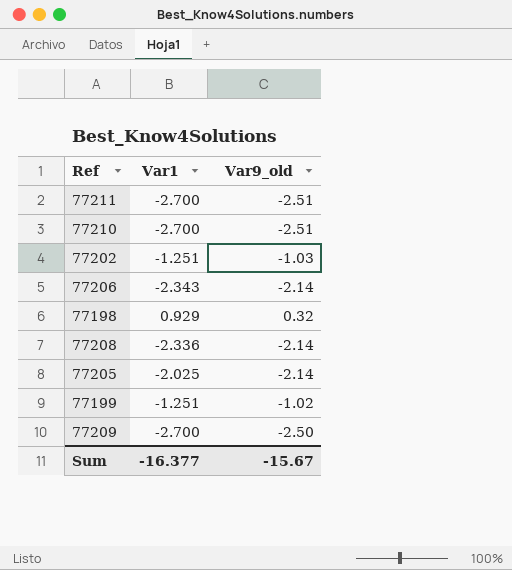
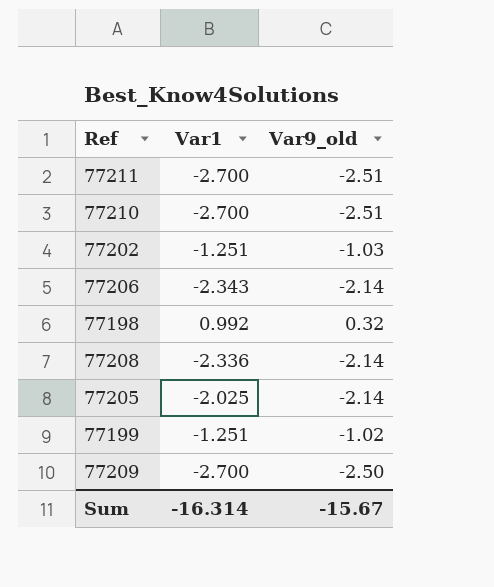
77198 | Var1: 0.929 -> 0.992
Sum | Var1: -16.377 -> -16.314

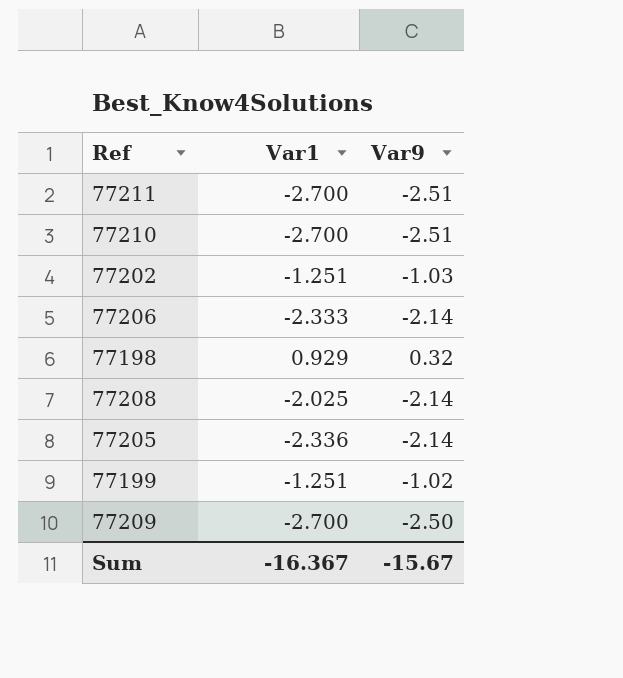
column name: Var9_old -> Var9
77206 | Var1: -2.343 -> -2.333
77198 | Var1: 0.992 -> 0.929
77208 | Var1: -2.336 -> -2.025
77205 | Var1: -2.025 -> -2.336
Sum | Var1: -16.314 -> -16.367

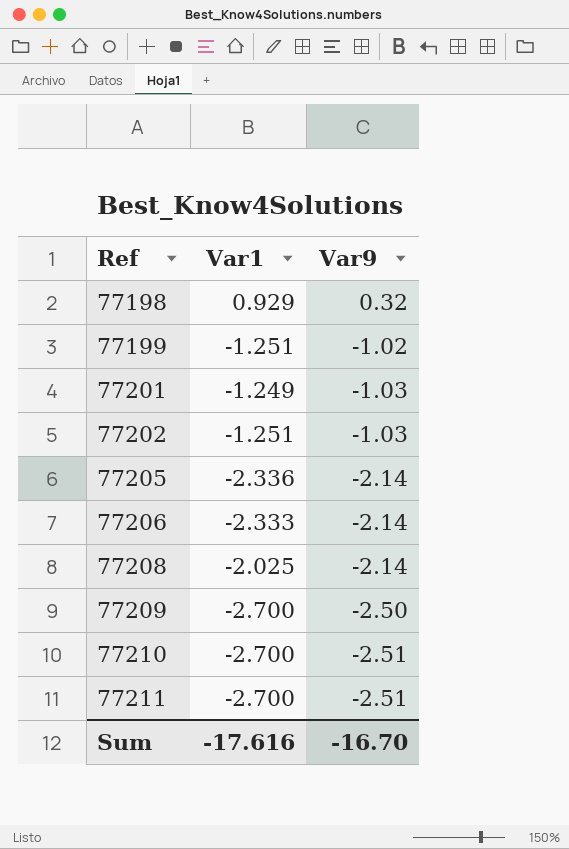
row order: none -> Ref ascending
row 77201: none -> -1.249 | -1.03
Sum | Var1: -16.367 -> -17.616
Sum | Var9: -15.67 -> -16.70

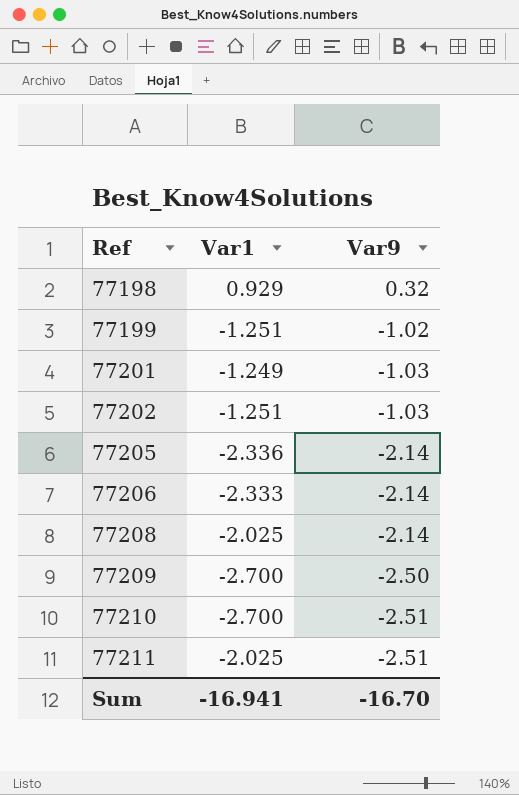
77211 | Var1: -2.700 -> -2.025
Sum | Var1: -17.616 -> -16.941

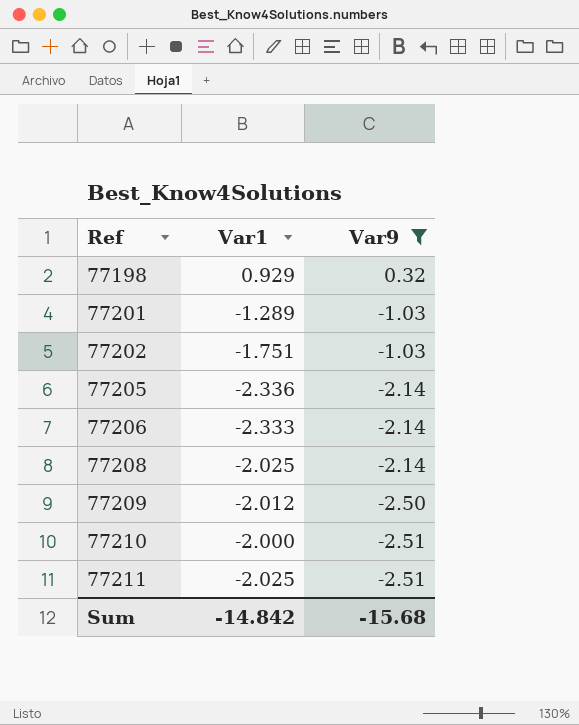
filter: none -> Var9 != -1.02
77201 | Var1: -1.249 -> -1.289
77202 | Var1: -1.251 -> -1.751
77209 | Var1: -2.700 -> -2.012
77210 | Var1: -2.700 -> -2.000
Sum | Var1: -16.941 -> -14.842
Sum | Var9: -16.70 -> -15.68

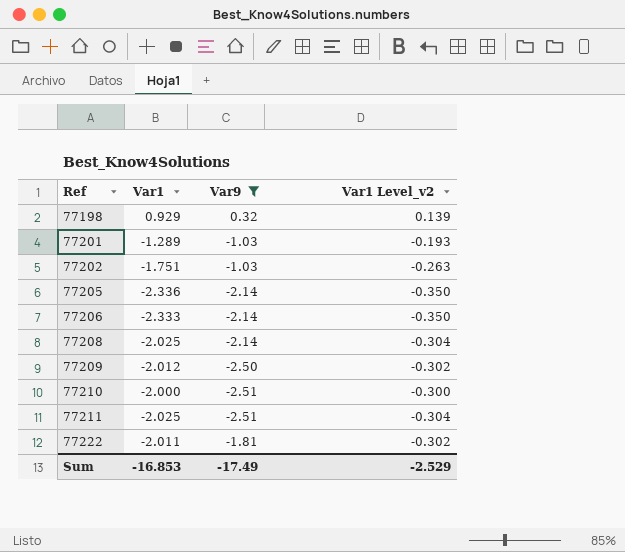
column Var1 Level_v2 | formula: none -> [Var1] * 0.15
row 77222: none -> -2.011 | -1.81 | -0.302
Sum | Var1: -14.842 -> -16.853
Sum | Var9: -15.68 -> -17.49

